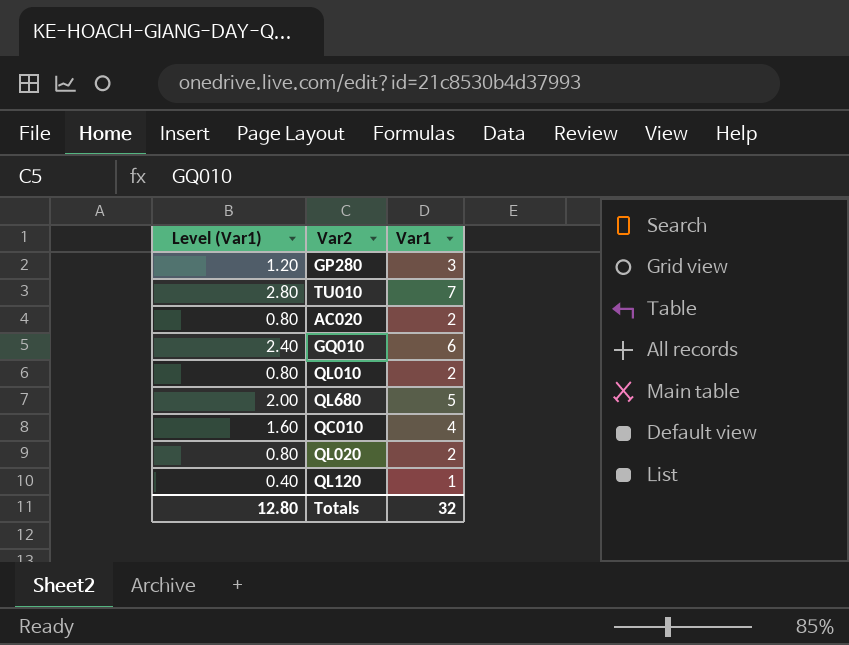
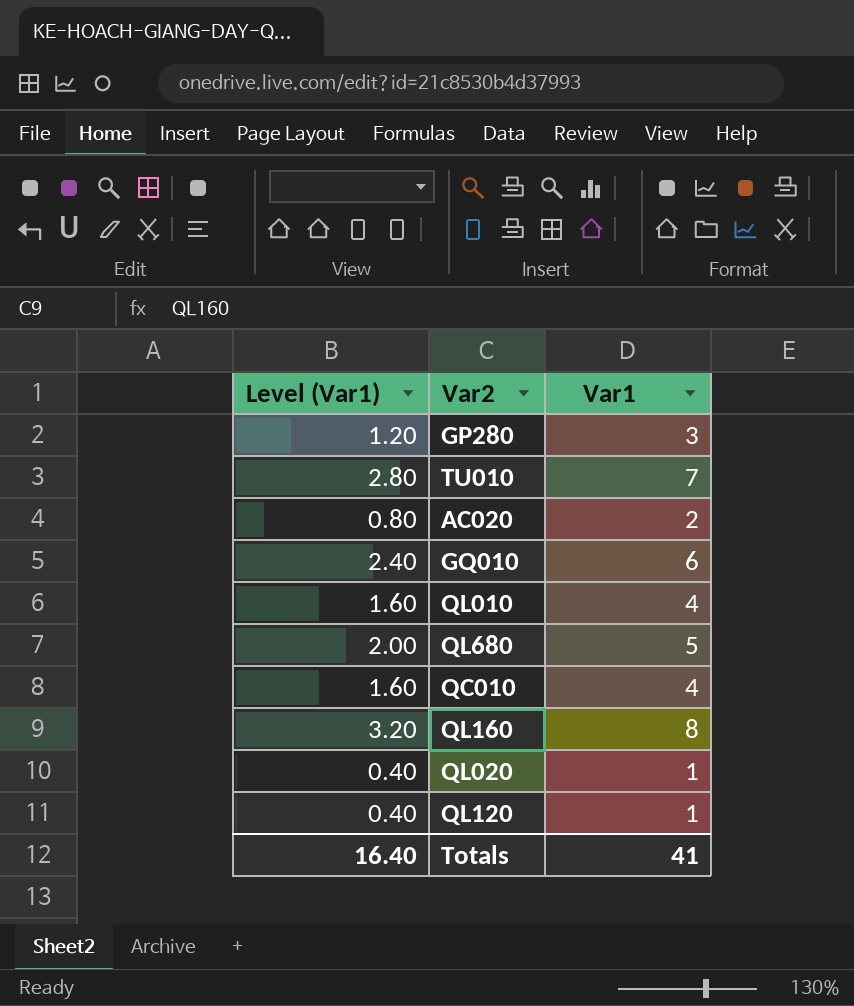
QL010 | Level (Var1): 0.80 -> 1.60
QL010 | Var1: 2 -> 4
row QL160: none -> 3.20 | 8
QL020 | Level (Var1): 0.80 -> 0.40
QL020 | Var1: 2 -> 1
Totals | Level (Var1): 12.80 -> 16.40
Totals | Var1: 32 -> 41

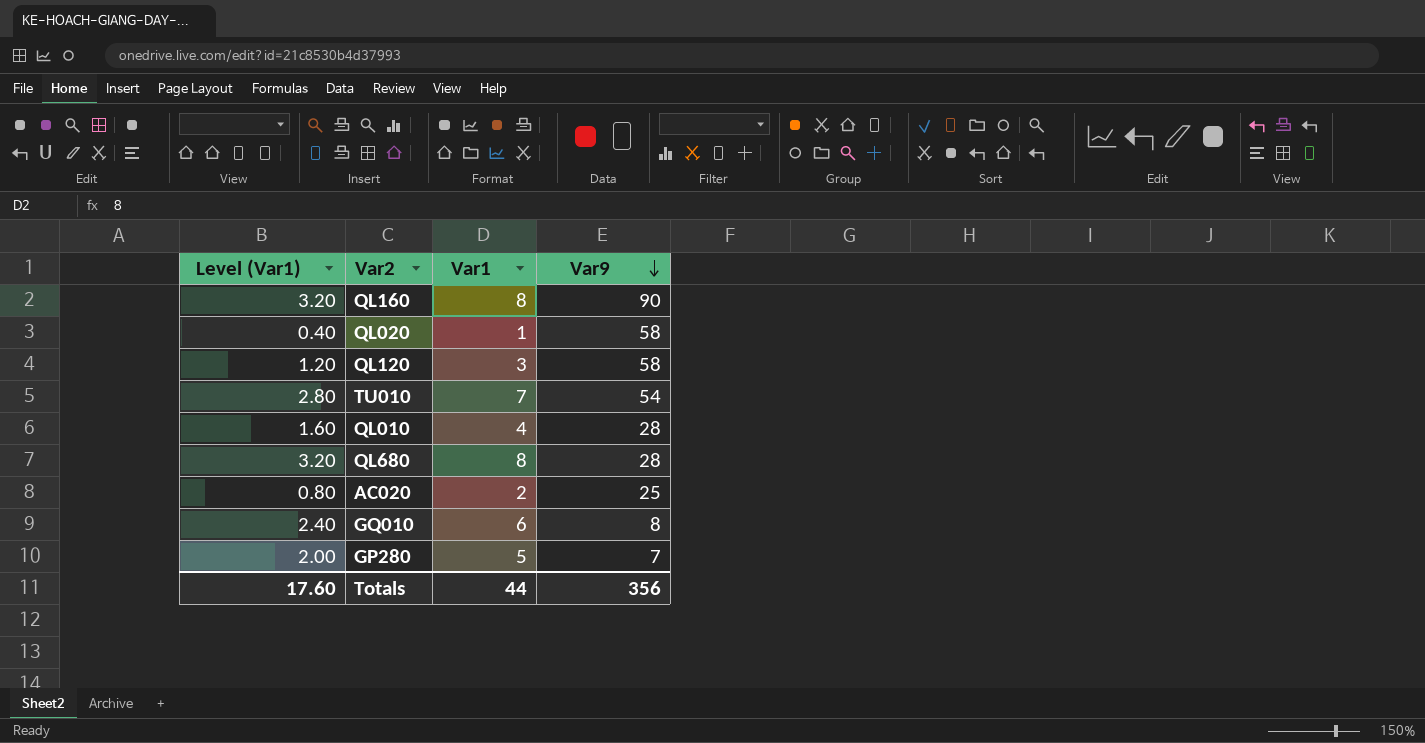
row order: none -> Var9 descending
column Var9 | position: none -> 4
row QC010: 1.60 | 4 -> none
QL120 | Level (Var1): 0.40 -> 1.20
QL120 | Var1: 1 -> 3
QL680 | Level (Var1): 2.00 -> 3.20
QL680 | Var1: 5 -> 8
GP280 | Level (Var1): 1.20 -> 2.00
GP280 | Var1: 3 -> 5
Totals | Level (Var1): 16.40 -> 17.60
Totals | Var1: 41 -> 44

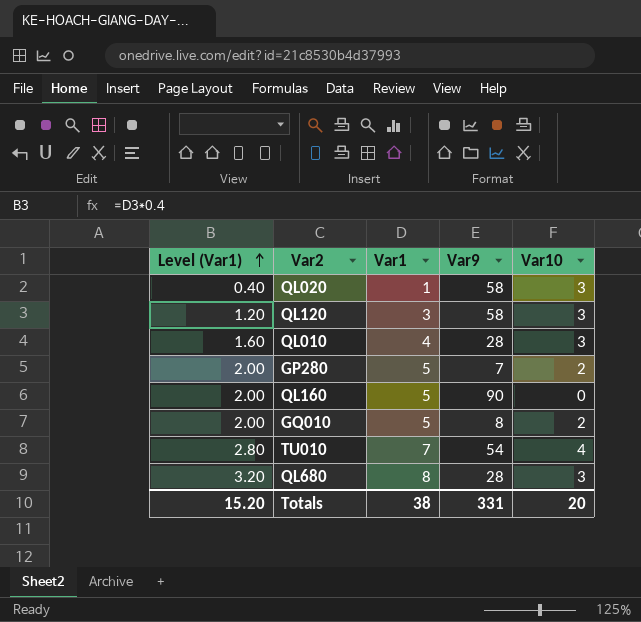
row order: Var9 descending -> Level (Var1) ascending
column Var10 | position: none -> 5
row AC020: 0.80 | 2 | 25 -> none
QL160 | Level (Var1): 3.20 -> 2.00
QL160 | Var1: 8 -> 5
GQ010 | Level (Var1): 2.40 -> 2.00
GQ010 | Var1: 6 -> 5
Totals | Level (Var1): 17.60 -> 15.20
Totals | Var1: 44 -> 38
Totals | Var9: 356 -> 331

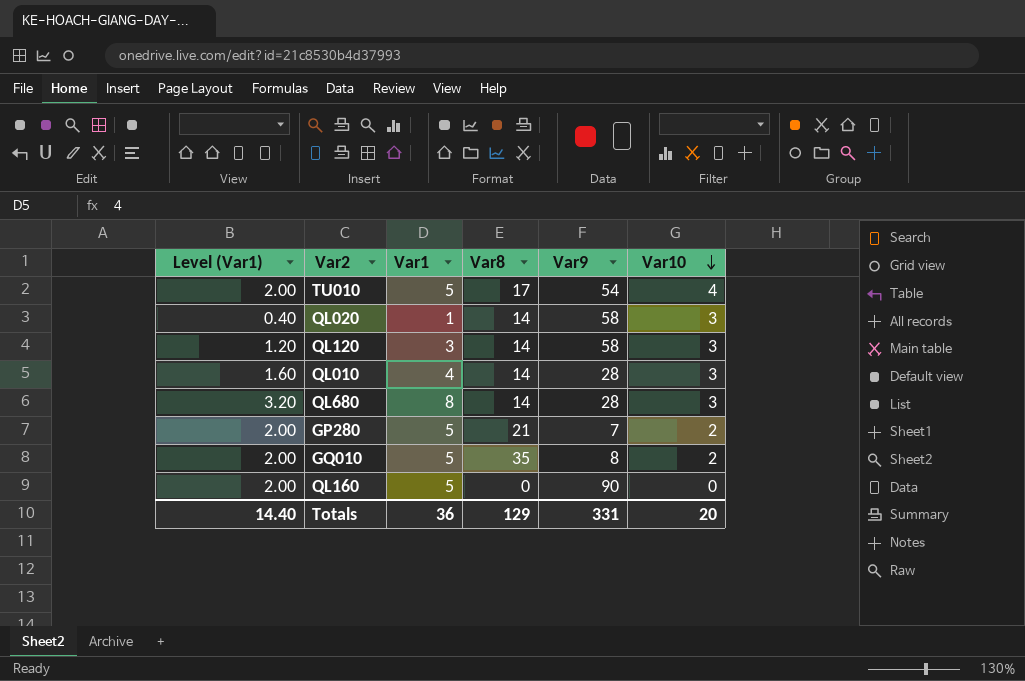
row order: Level (Var1) ascending -> Var10 descending
column Var8 | position: none -> 4
TU010 | Level (Var1): 2.80 -> 2.00
TU010 | Var1: 7 -> 5
Totals | Level (Var1): 15.20 -> 14.40
Totals | Var1: 38 -> 36

